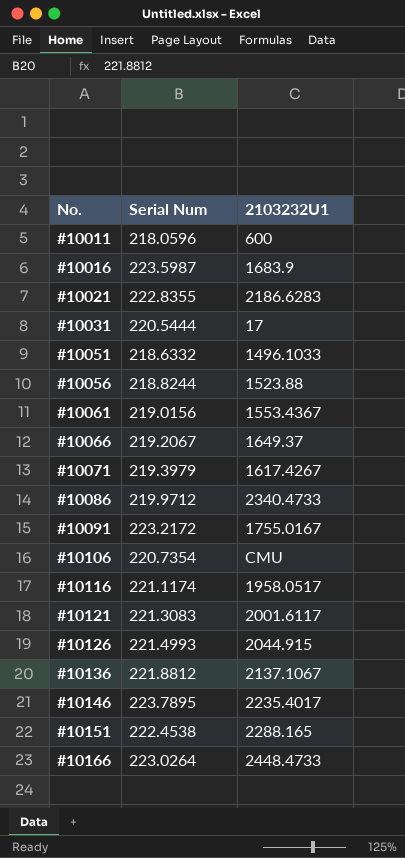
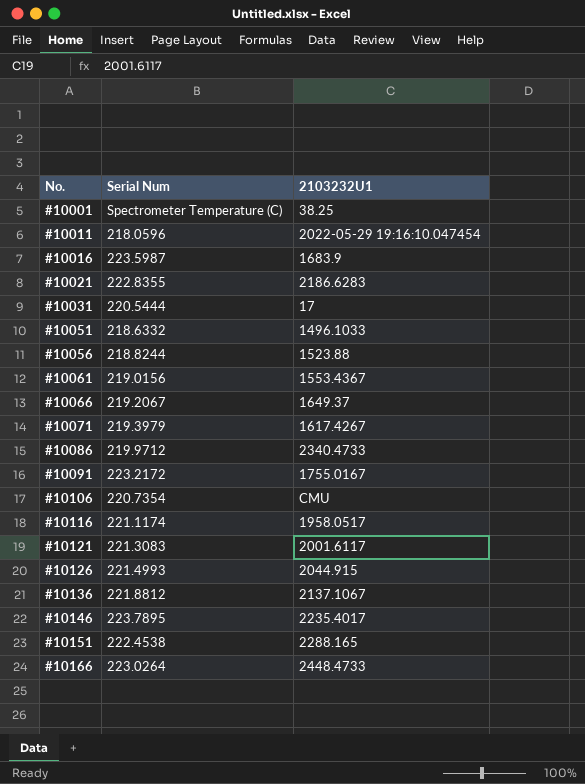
row #10001: none -> Spectrometer Temperature (C) | 38.25
#10011 | 2103232U1: 600 -> 2022-05-29 19:16:10.047454

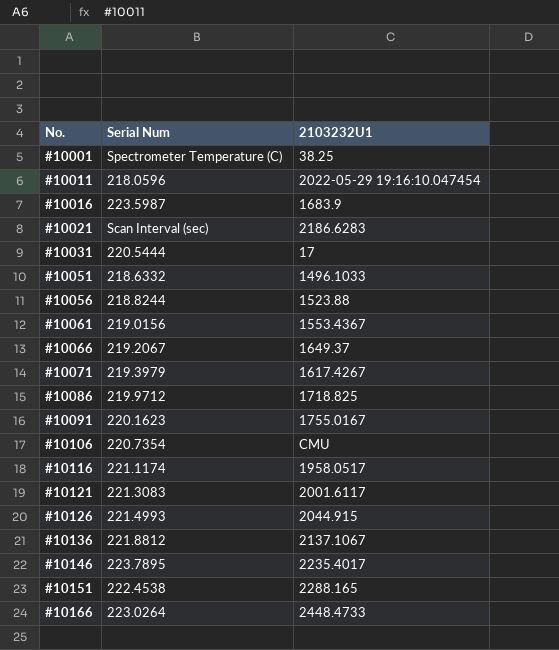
#10021 | Serial Num: 222.8355 -> Scan Interval (sec)
#10086 | 2103232U1: 2340.4733 -> 1718.825
#10091 | Serial Num: 223.2172 -> 220.1623

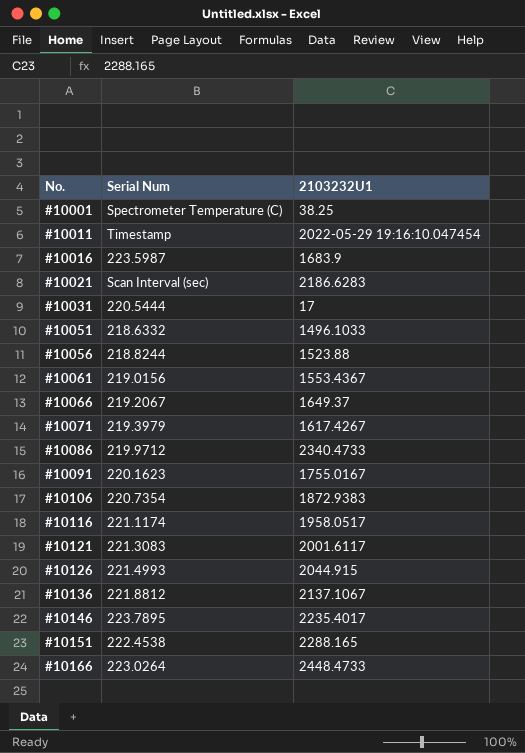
#10011 | Serial Num: 218.0596 -> Timestamp
#10086 | 2103232U1: 1718.825 -> 2340.4733
#10106 | 2103232U1: CMU -> 1872.9383

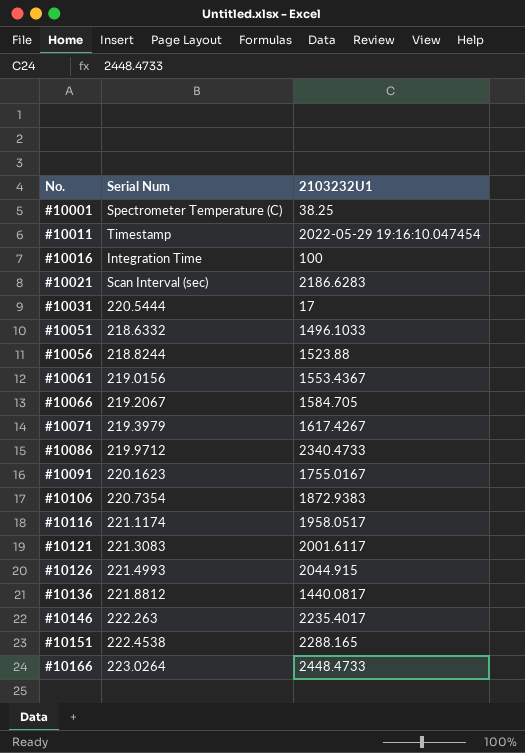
#10016 | Serial Num: 223.5987 -> Integration Time
#10016 | 2103232U1: 1683.9 -> 100
#10066 | 2103232U1: 1649.37 -> 1584.705
#10136 | 2103232U1: 2137.1067 -> 1440.0817
#10146 | Serial Num: 223.7895 -> 222.263

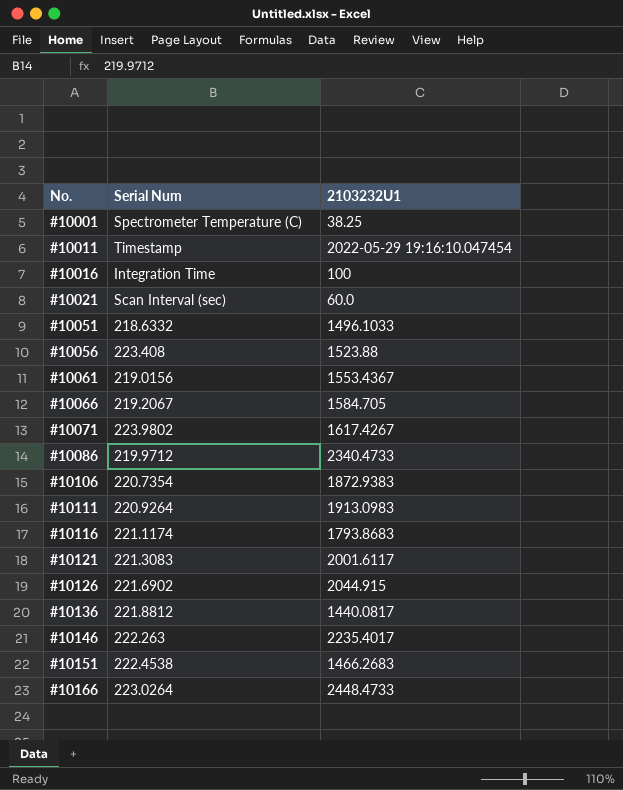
row #10031: 220.5444 | 17 -> none
row #10091: 220.1623 | 1755.0167 -> none
#10021 | 2103232U1: 2186.6283 -> 60.0
#10056 | Serial Num: 218.8244 -> 223.408
#10071 | Serial Num: 219.3979 -> 223.9802
row #10111: none -> 220.9264 | 1913.0983
#10116 | 2103232U1: 1958.0517 -> 1793.8683
#10126 | Serial Num: 221.4993 -> 221.6902
#10151 | 2103232U1: 2288.165 -> 1466.2683

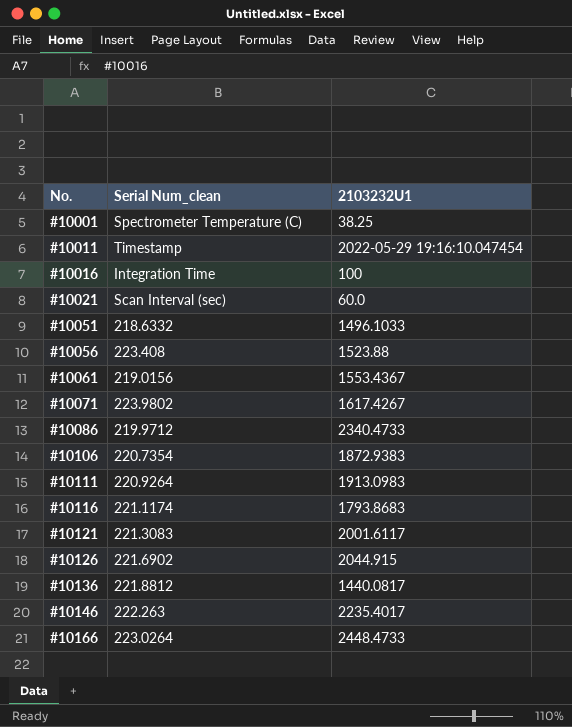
column name: Serial Num -> Serial Num_clean
row #10066: 219.2067 | 1584.705 -> none
row #10151: 222.4538 | 1466.2683 -> none

